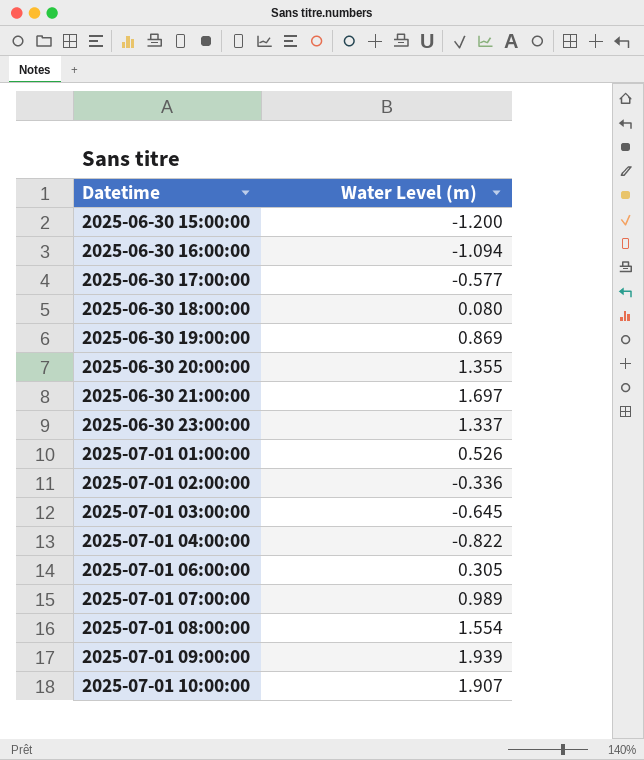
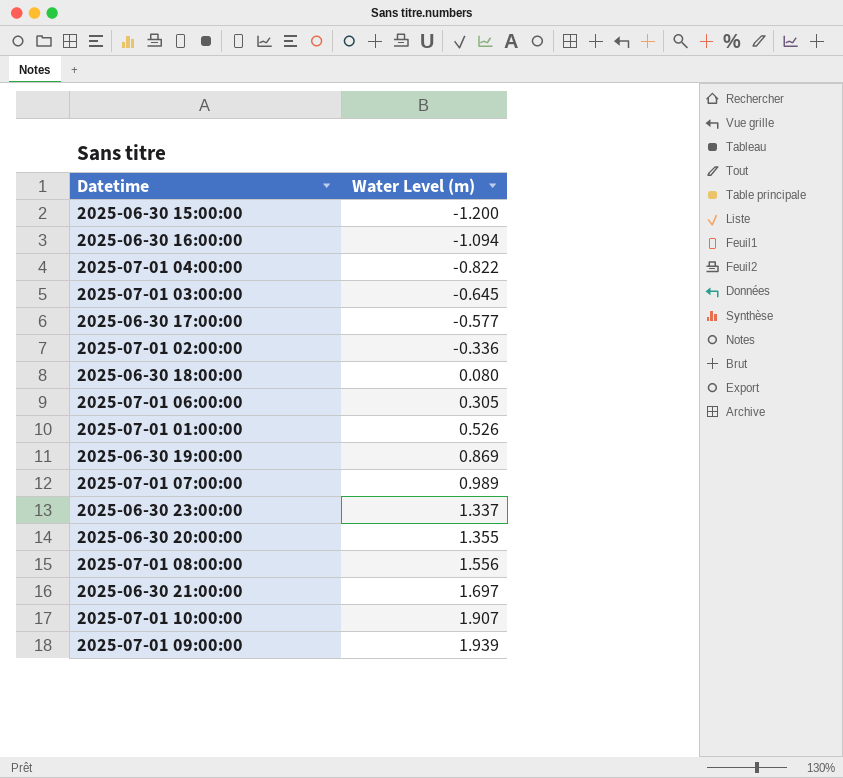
row order: Datetime ascending -> Water Level (m) ascending
2025-07-01 08:00:00 | Water Level (m): 1.554 -> 1.556

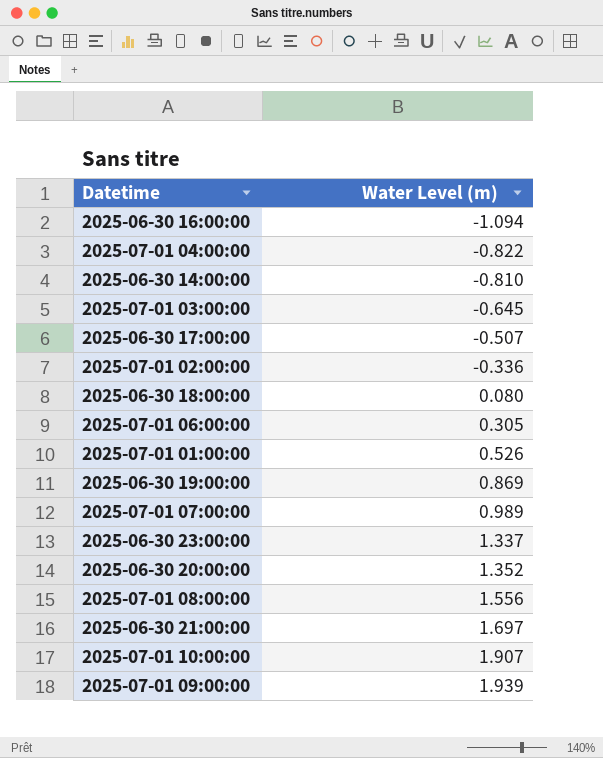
row 2025-06-30 15:00:00: -1.200 -> none
row 2025-06-30 14:00:00: none -> -0.810
2025-06-30 17:00:00 | Water Level (m): -0.577 -> -0.507
2025-06-30 20:00:00 | Water Level (m): 1.355 -> 1.352

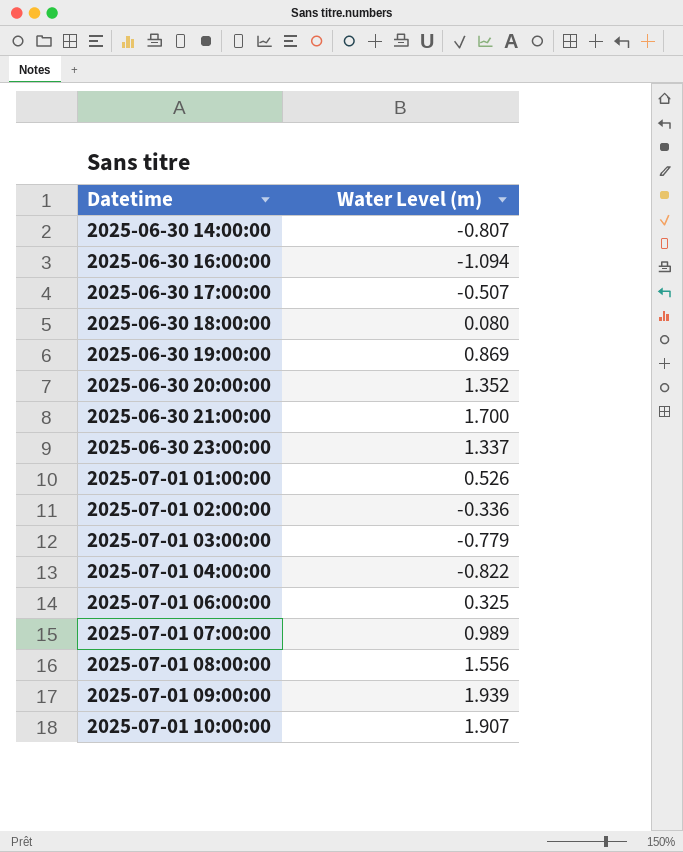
row order: Water Level (m) ascending -> Datetime ascending
2025-06-30 14:00:00 | Water Level (m): -0.810 -> -0.807
2025-06-30 21:00:00 | Water Level (m): 1.697 -> 1.700
2025-07-01 03:00:00 | Water Level (m): -0.645 -> -0.779
2025-07-01 06:00:00 | Water Level (m): 0.305 -> 0.325

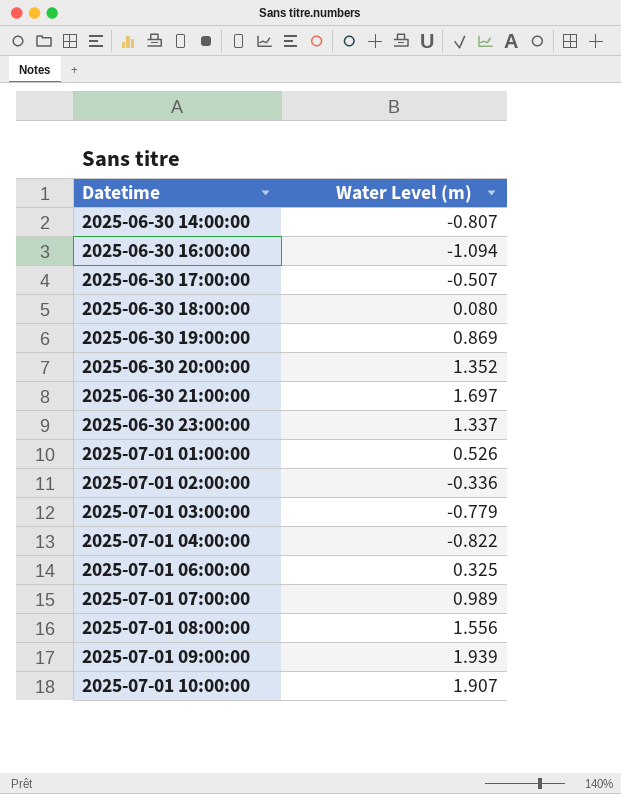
2025-06-30 21:00:00 | Water Level (m): 1.700 -> 1.697

